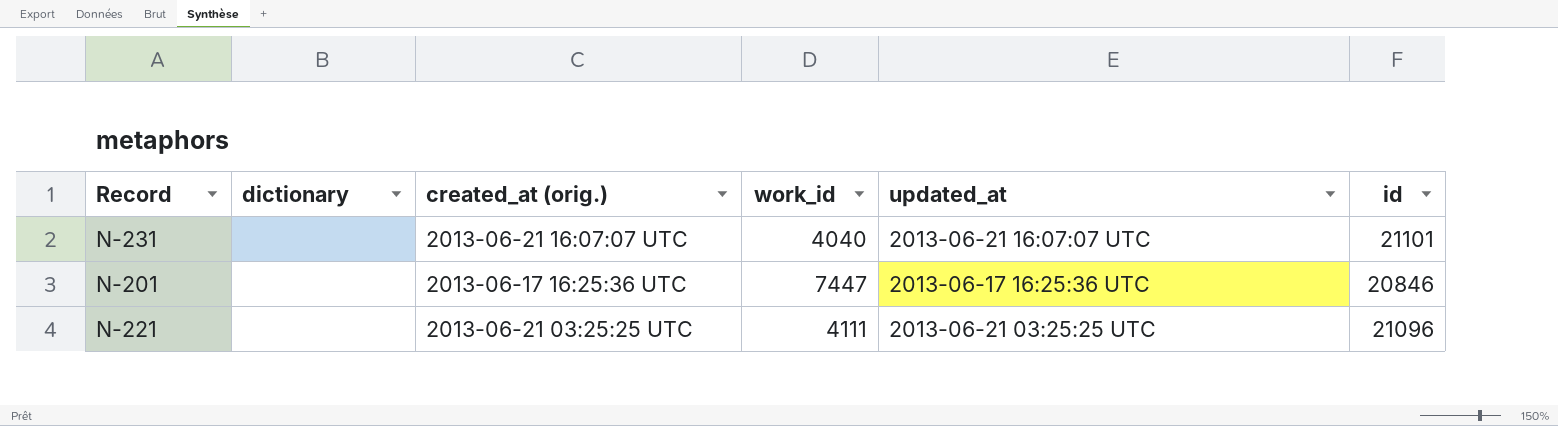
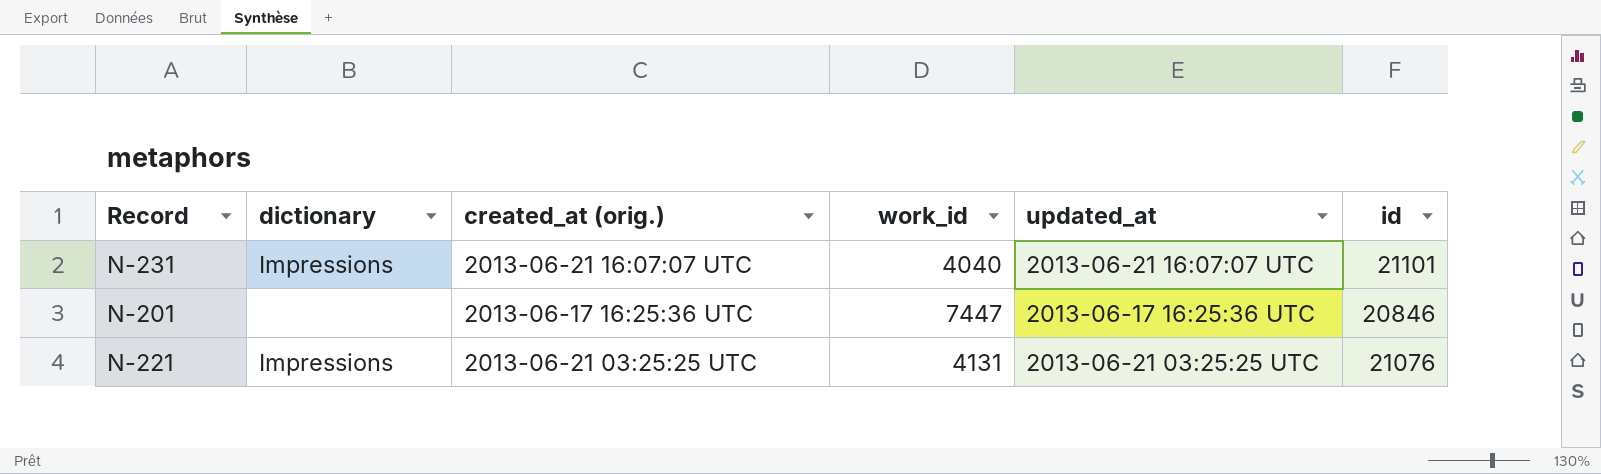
N-231 | dictionary: none -> Impressions
N-221 | dictionary: none -> Impressions
N-221 | work_id: 4111 -> 4131
N-221 | id: 21096 -> 21076

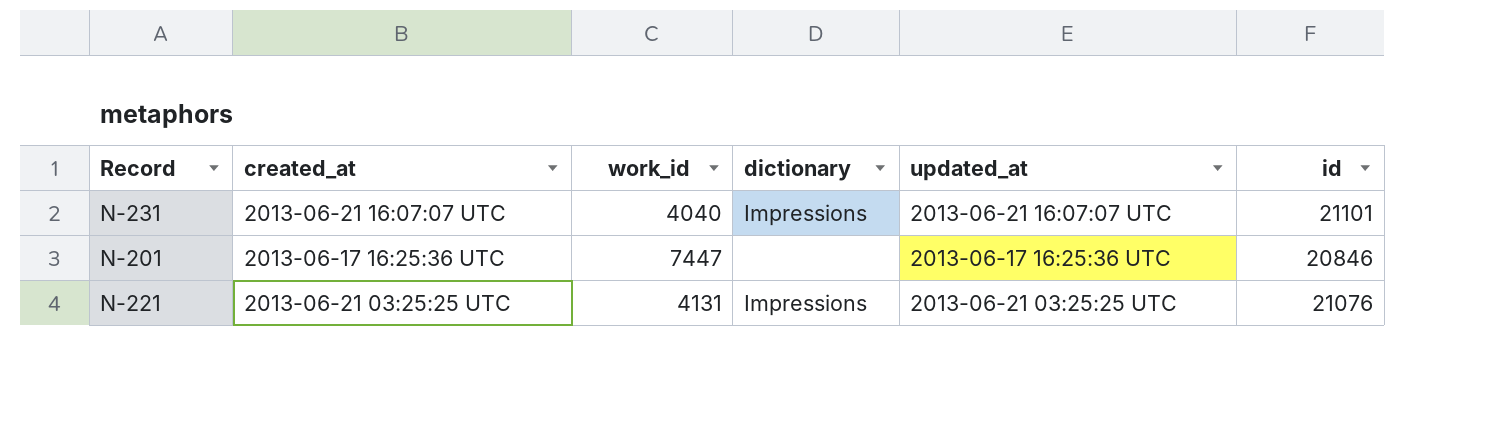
column name: created_at (orig.) -> created_at
column dictionary | position: 2 -> 4

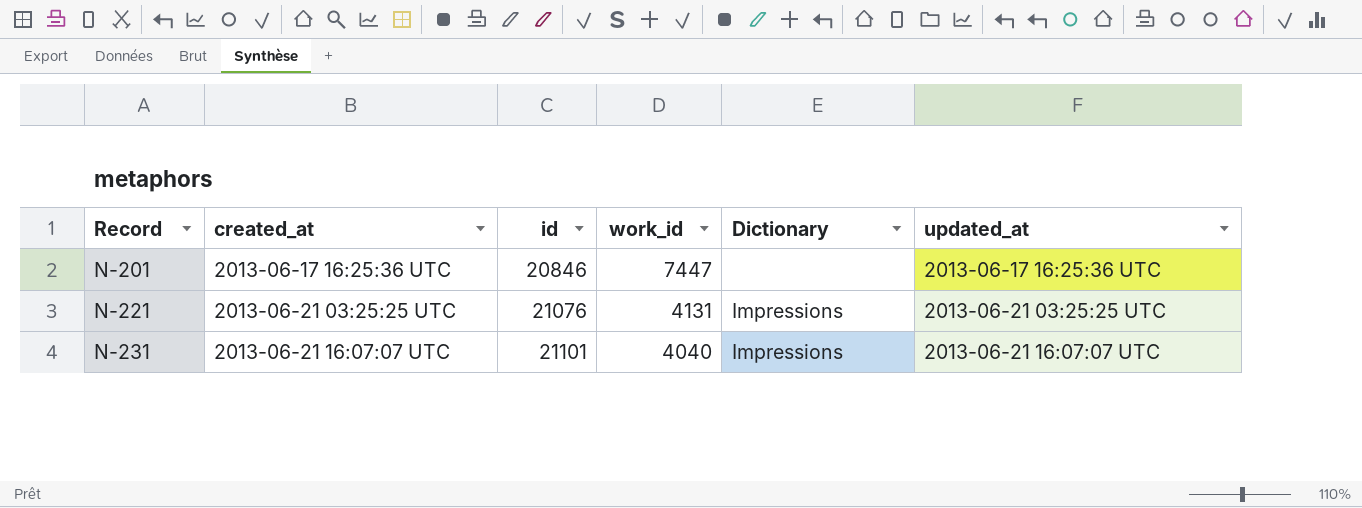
row order: none -> Record ascending
column id | position: 6 -> 3
column name: dictionary -> Dictionary

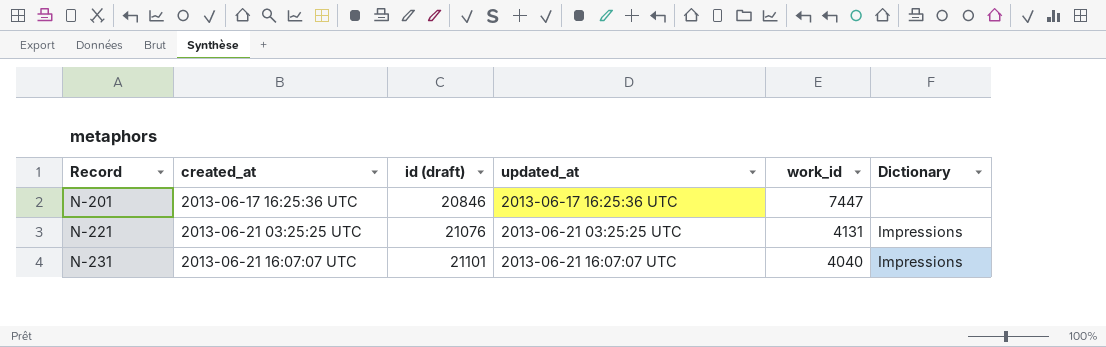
column name: id -> id (draft)
column updated_at | position: 6 -> 4

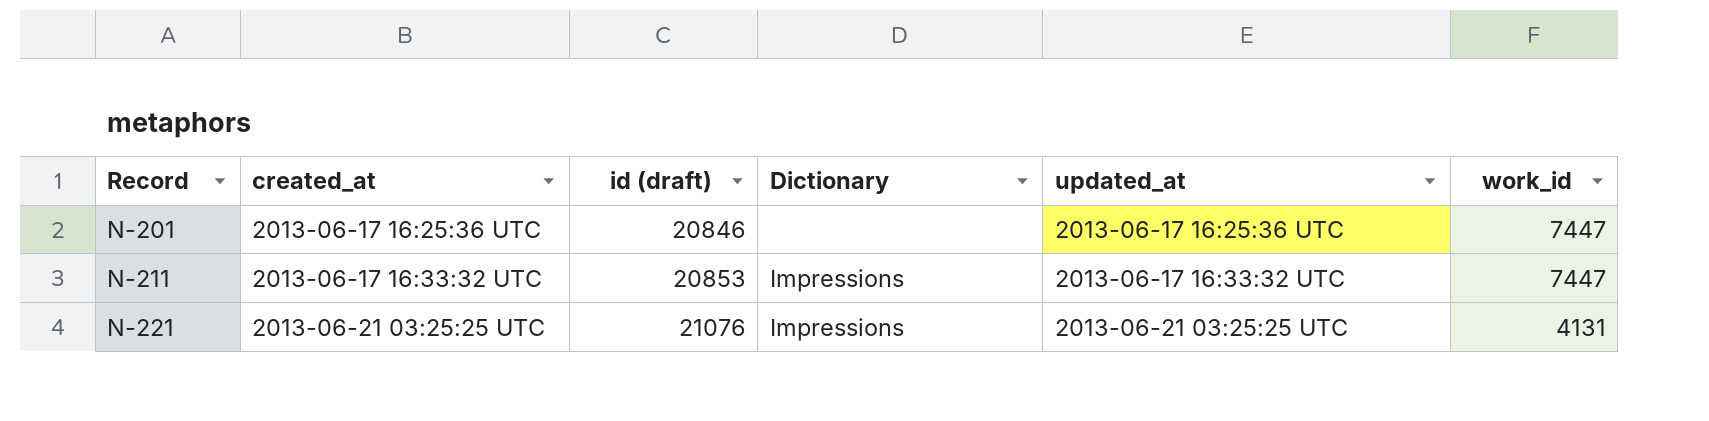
column Dictionary | position: 6 -> 4
row N-231: 2013-06-21 16:07:07 UTC | 21101 | 2013-06-21 16:07:07 UTC | 4040 | Impressions -> none
row N-211: none -> 2013-06-17 16:33:32 UTC | 20853 | Impressions | 2013-06-17 16:33:32 UTC | 7447

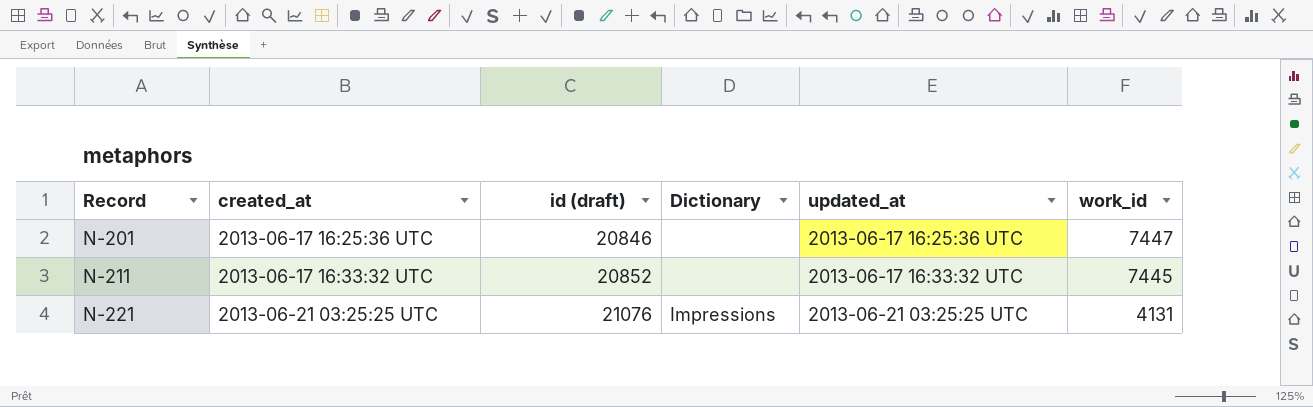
N-211 | id (draft): 20853 -> 20852
N-211 | Dictionary: Impressions -> none
N-211 | work_id: 7447 -> 7445

